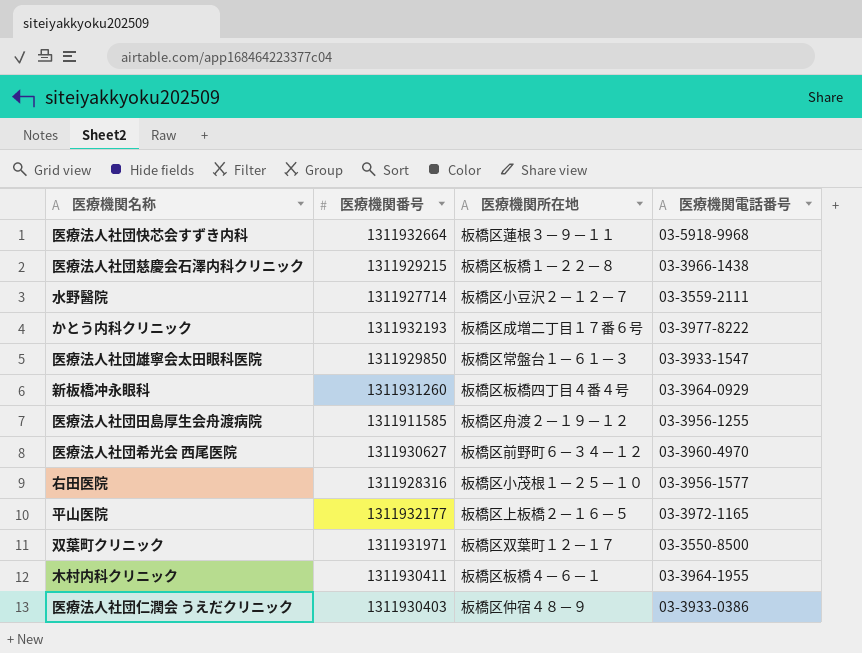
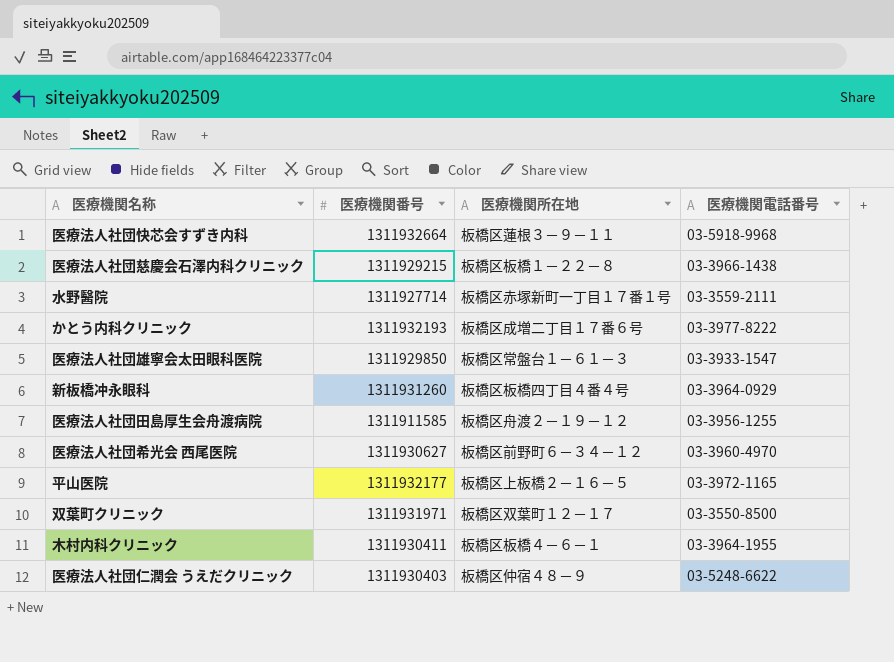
row 右田医院: 1311928316 | 板橋区小茂根１－２５－１０ | 03-3956-1577 -> none
水野醫院 | 医療機関所在地: 板橋区小豆沢２－１２－７ -> 板橋区赤塚新町一丁目１７番１号
医療法人社団仁潤会 うえだクリニック | 医療機関電話番号: 03-3933-0386 -> 03-5248-6622

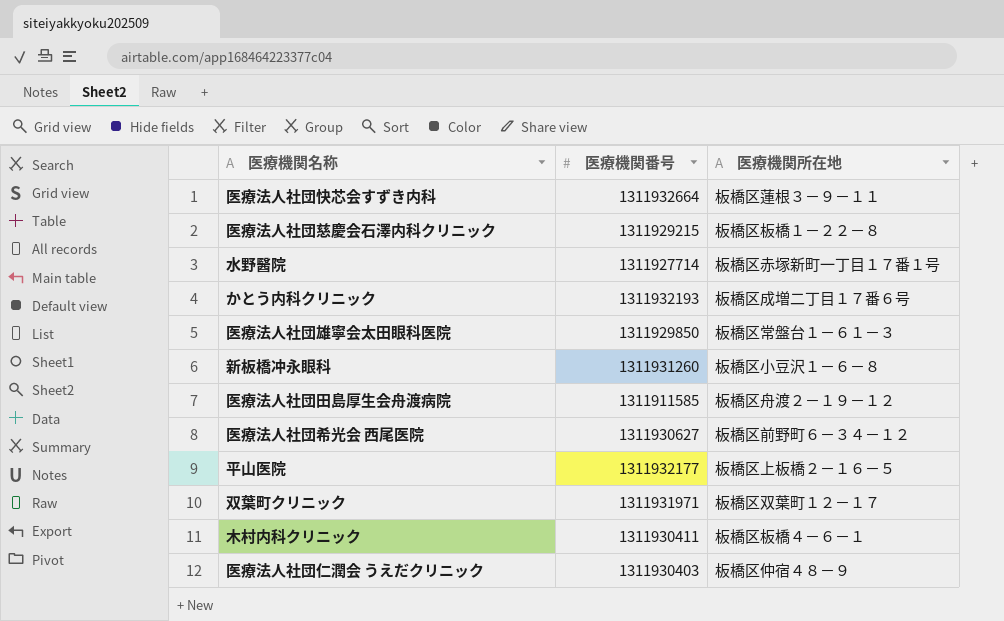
column 医療機関電話番号 | position: 4 -> none
新板橋冲永眼科 | 医療機関所在地: 板橋区板橋四丁目４番４号 -> 板橋区小豆沢１－６－８

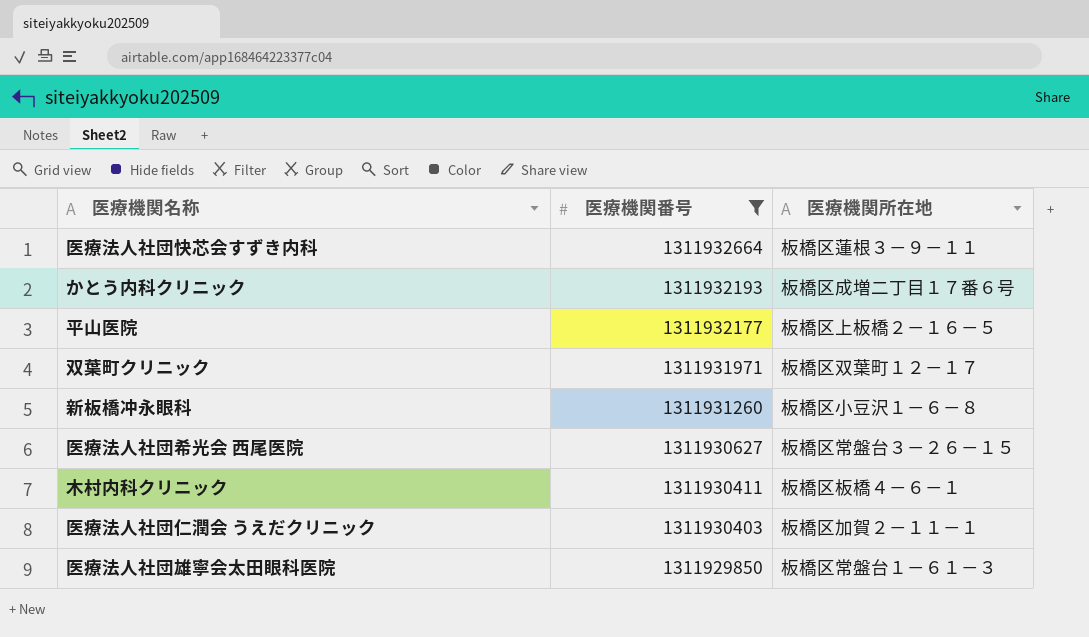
filter: none -> 医療機関番号 >= 1311929850
row order: none -> 医療機関番号 descending
医療法人社団希光会 西尾医院 | 医療機関所在地: 板橋区前野町６－３４－１２ -> 板橋区常盤台３－２６－１５
医療法人社団仁潤会 うえだクリニック | 医療機関所在地: 板橋区仲宿４８－９ -> 板橋区加賀２－１１－１

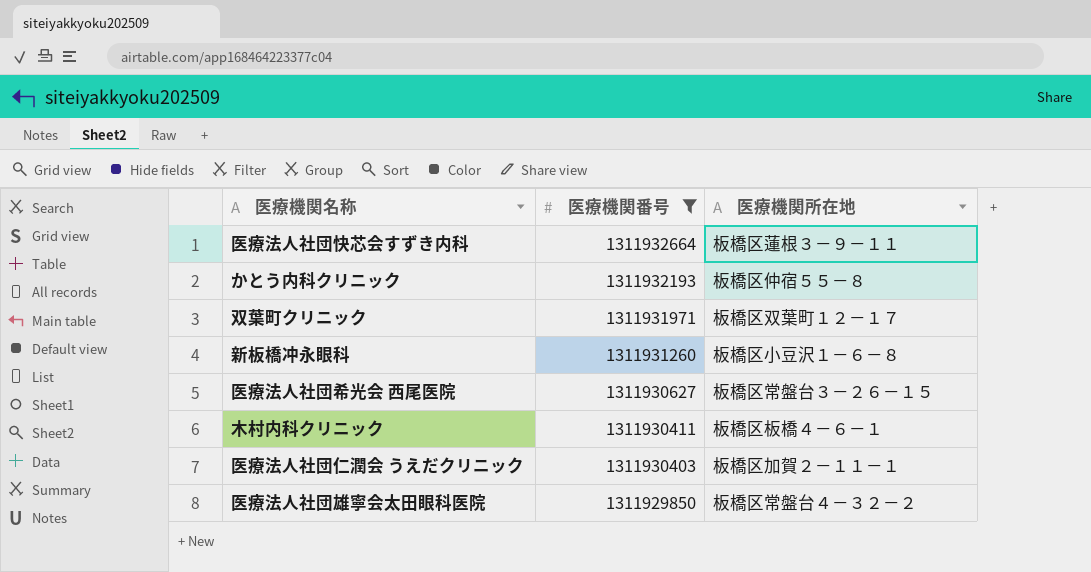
row 平山医院: 1311932177 | 板橋区上板橋２－１６－５ -> none
かとう内科クリニック | 医療機関所在地: 板橋区成増二丁目１７番６号 -> 板橋区仲宿５５－８
医療法人社団雄寧会太田眼科医院 | 医療機関所在地: 板橋区常盤台１－６１－３ -> 板橋区常盤台４－３２－２

